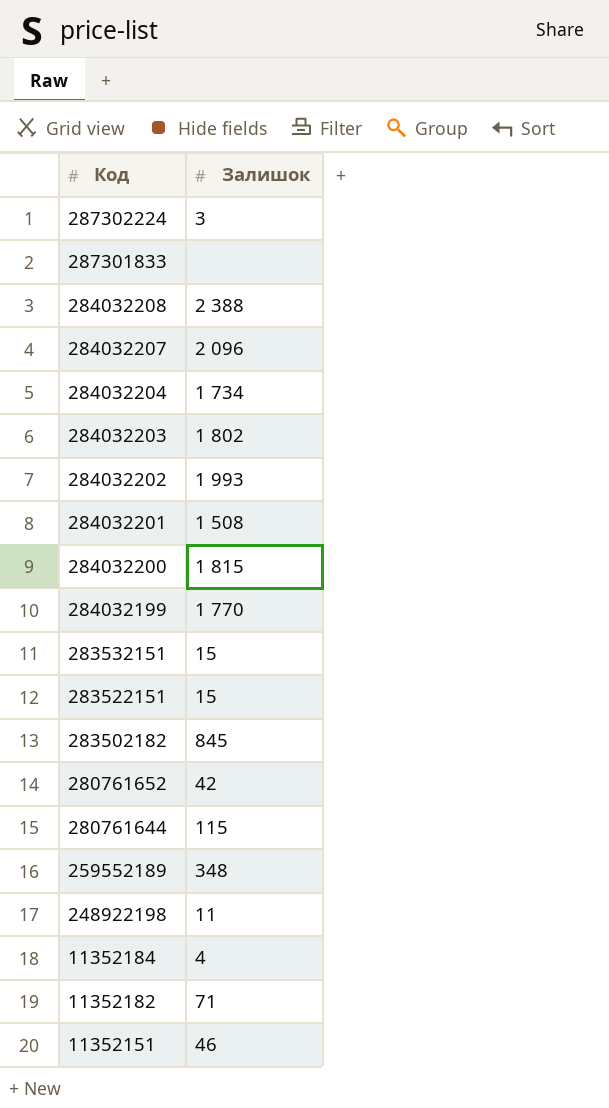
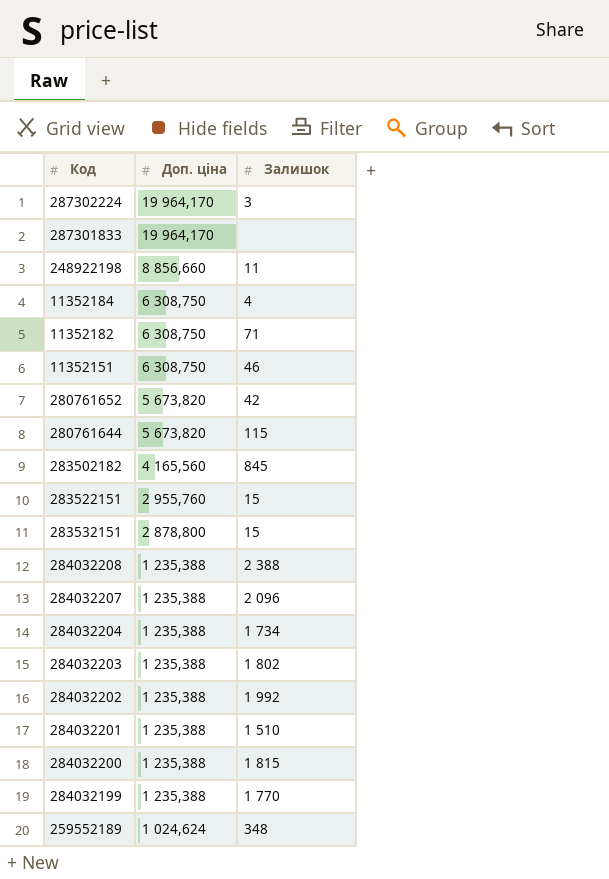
row order: Код descending -> Доп. ціна descending
column Доп. ціна | position: none -> 2
284032202 | Залишок: 1 993 -> 1 992
284032201 | Залишок: 1 508 -> 1 510

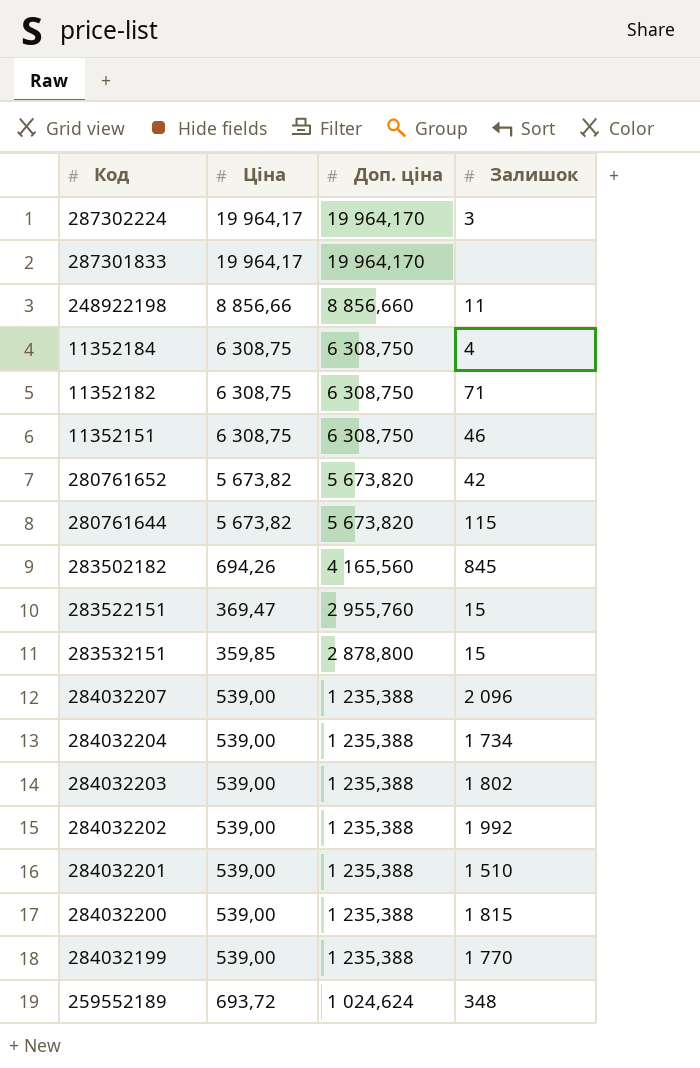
column Ціна | position: none -> 2
row 284032208: 1 235,388 | 2 388 -> none

